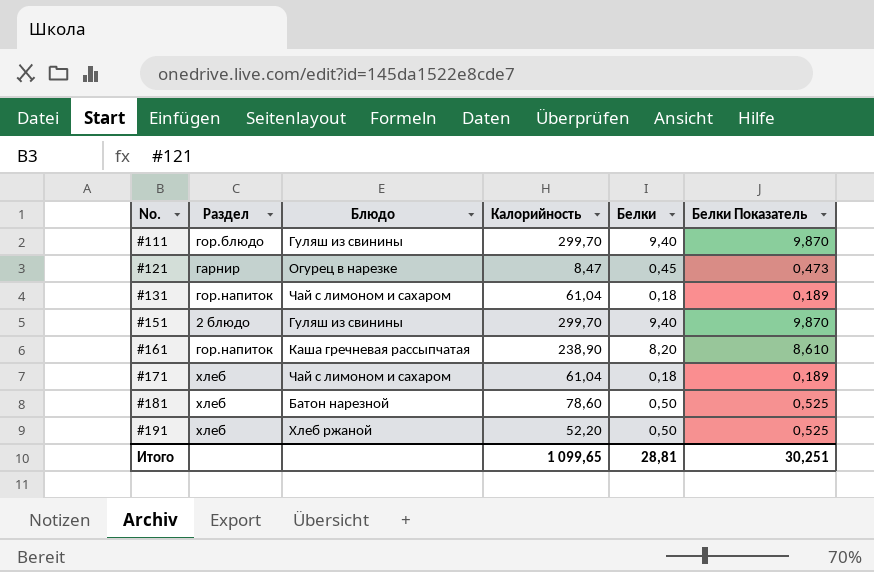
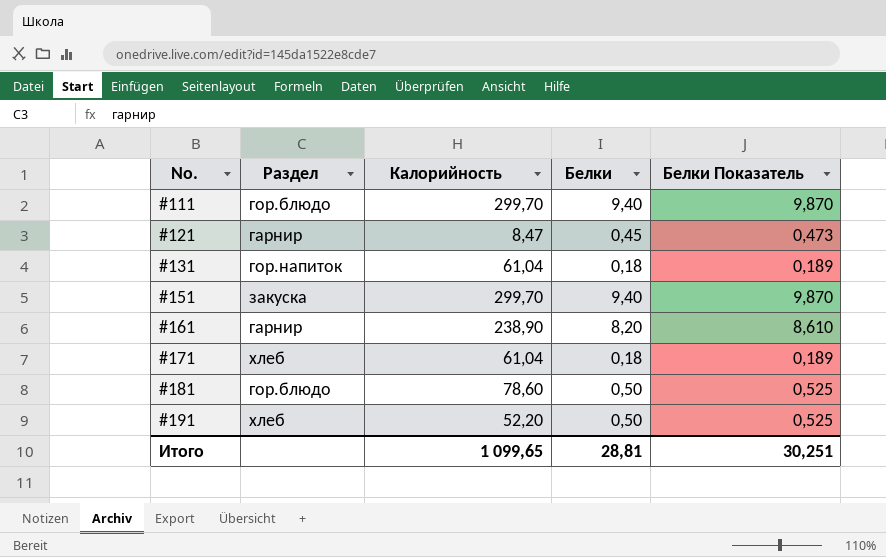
column Блюдо | position: 3 -> none
#151 | Раздел: 2 блюдо -> закуска
#161 | Раздел: гор.напиток -> гарнир
#181 | Раздел: хлеб -> гор.блюдо

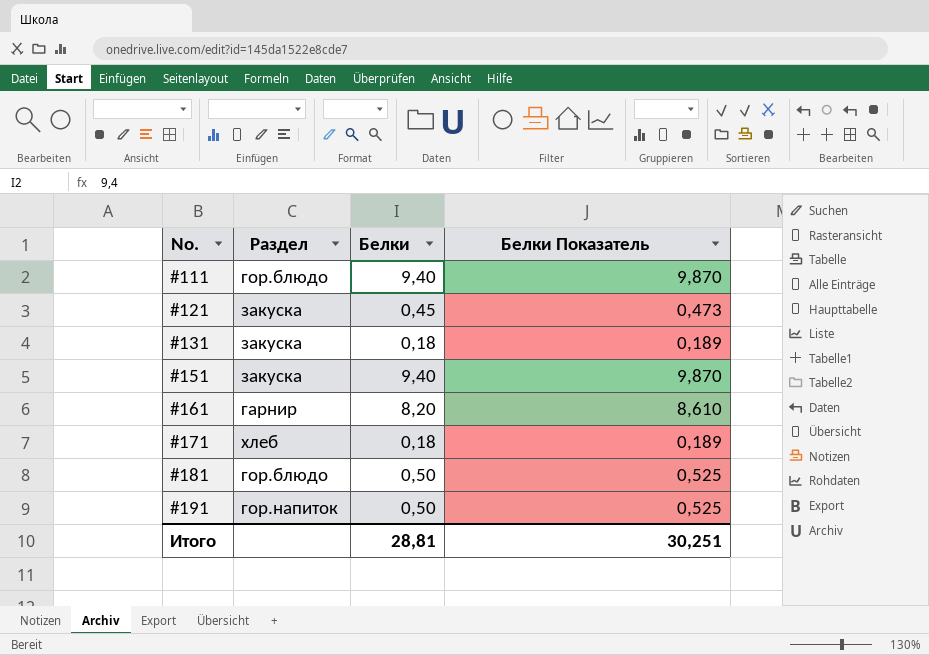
column Калорийность | position: 3 -> none
#121 | Раздел: гарнир -> закуска
#131 | Раздел: гор.напиток -> закуска
#191 | Раздел: хлеб -> гор.напиток

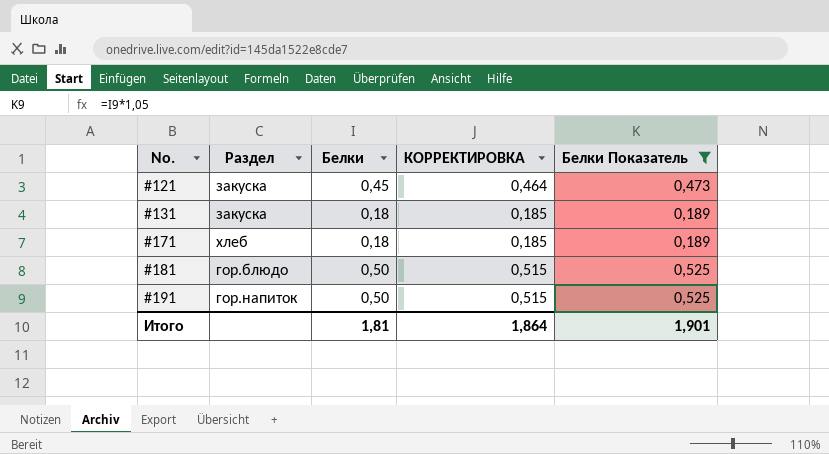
filter: none -> Белки Показатель <= 0,525
column КОРРЕКТИРОВКА | formula: none -> [Белки] * 1,03
Итого | Белки: 28,81 -> 1,81
Итого | Белки Показатель: 30,251 -> 1,901

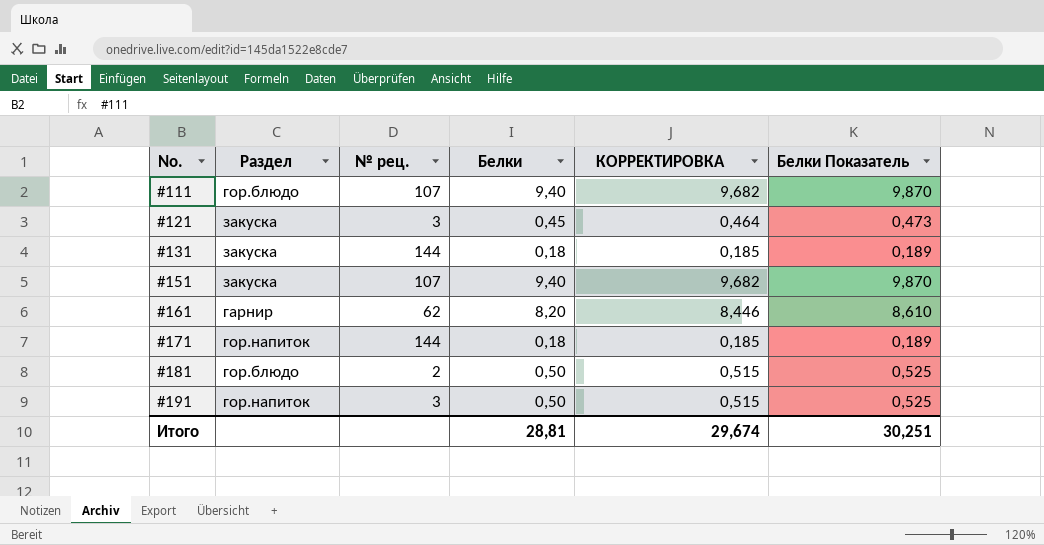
filter: Белки Показатель <= 0,525 -> none
column № рец. | position: none -> 3
#171 | Раздел: хлеб -> гор.напиток
Итого | Белки: 1,81 -> 28,81
Итого | КОРРЕКТИРОВКА: 1,864 -> 29,674
Итого | Белки Показатель: 1,901 -> 30,251

